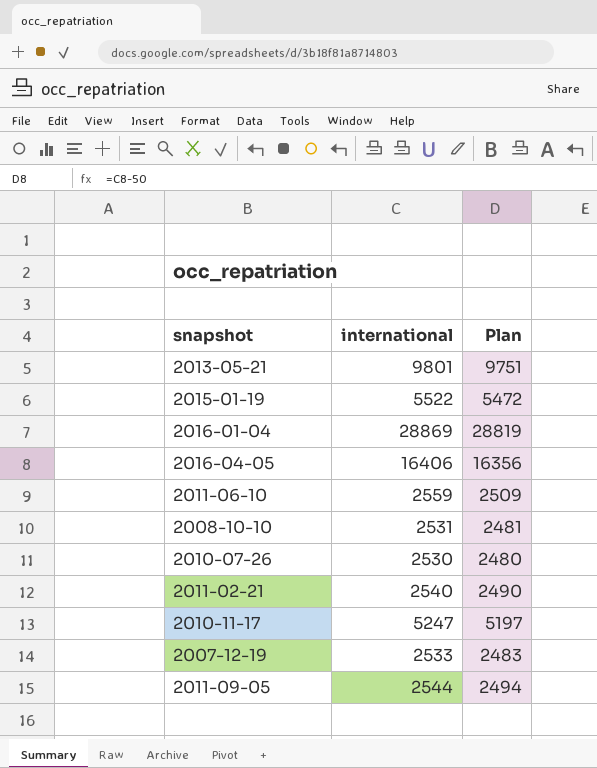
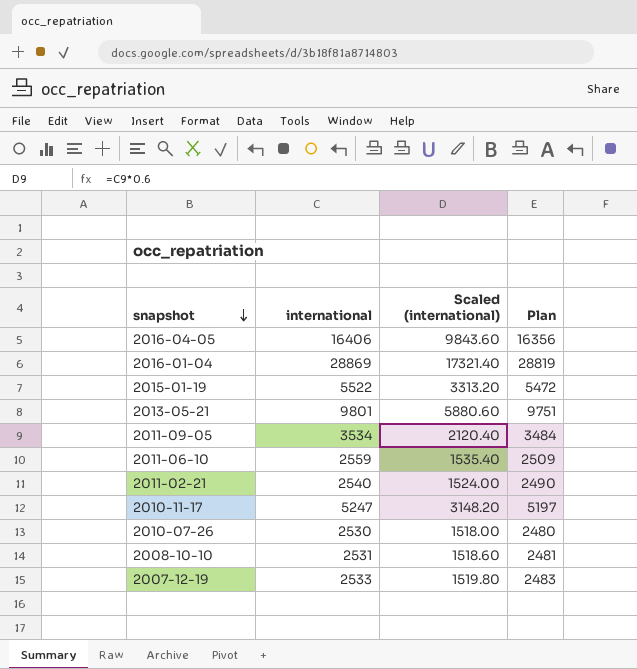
row order: none -> snapshot descending
column Scaled (international) | formula: none -> [international] * 0.6
2011-09-05 | international: 2544 -> 3534
2011-09-05 | Plan: 2494 -> 3484

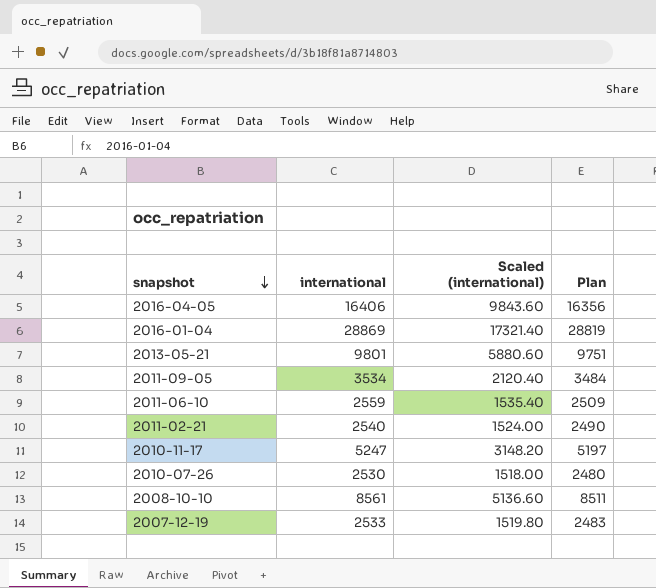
row 2015-01-19: 5522 | 3313.20 | 5472 -> none
2008-10-10 | international: 2531 -> 8561
2008-10-10 | Scaled (international): 1518.60 -> 5136.60
2008-10-10 | Plan: 2481 -> 8511

